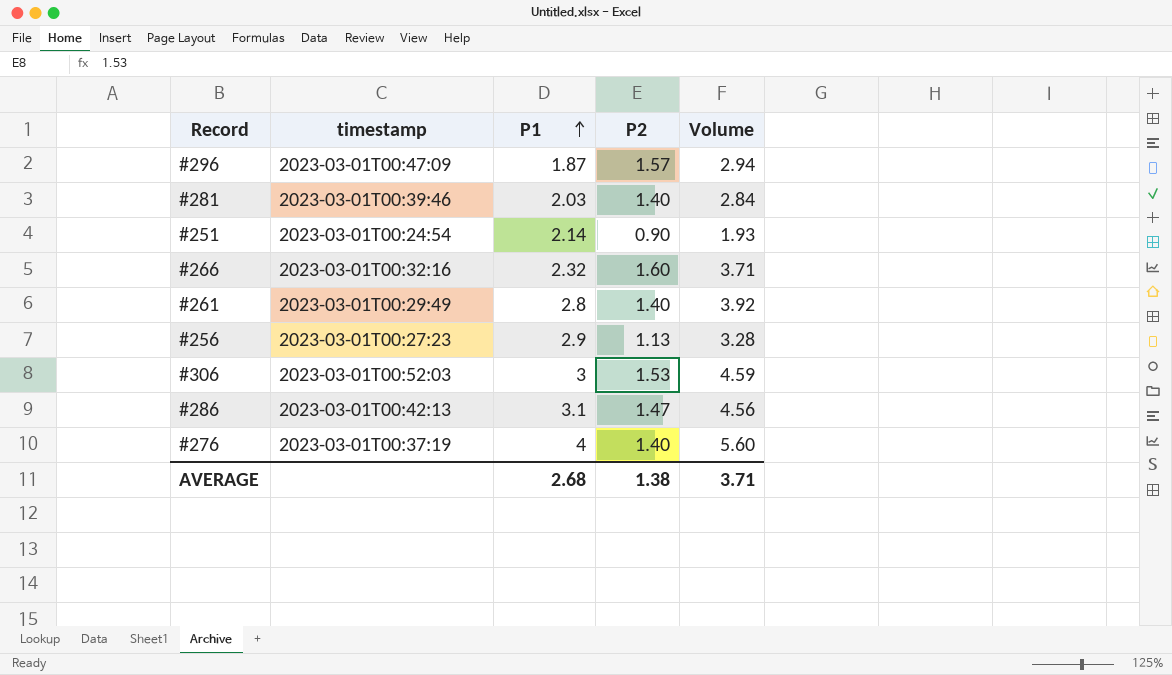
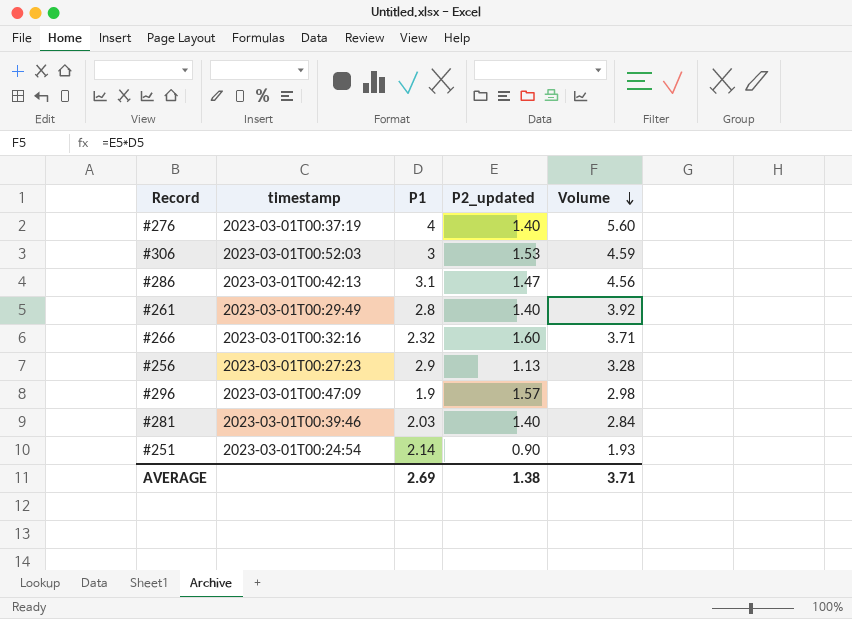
row order: P1 ascending -> Volume descending
column name: P2 -> P2_updated
#296 | P1: 1.87 -> 1.9
#296 | Volume: 2.94 -> 2.98
AVERAGE | P1: 2.68 -> 2.69

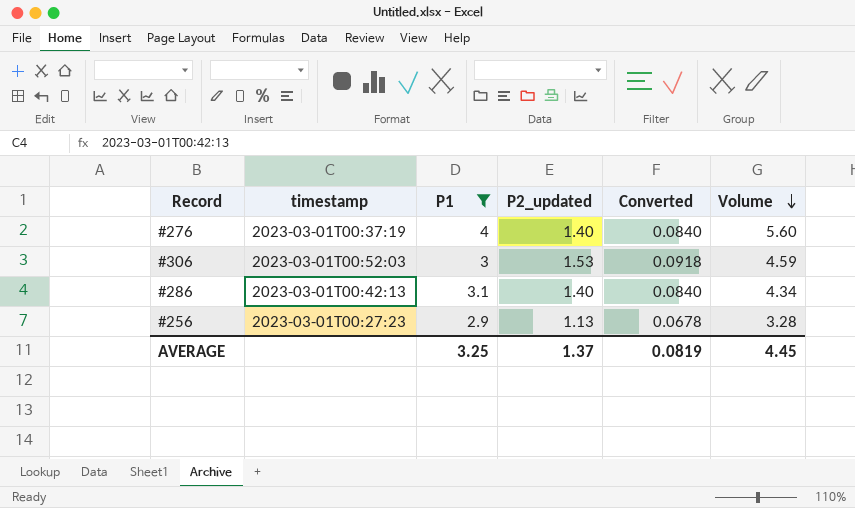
filter: none -> P1 >= 2.9
column Converted | formula: none -> [P2_updated] * 0.06
#286 | P2_updated: 1.47 -> 1.40
#286 | Volume: 4.56 -> 4.34
AVERAGE | P1: 2.69 -> 3.25
AVERAGE | P2_updated: 1.38 -> 1.37
AVERAGE | Volume: 3.71 -> 4.45

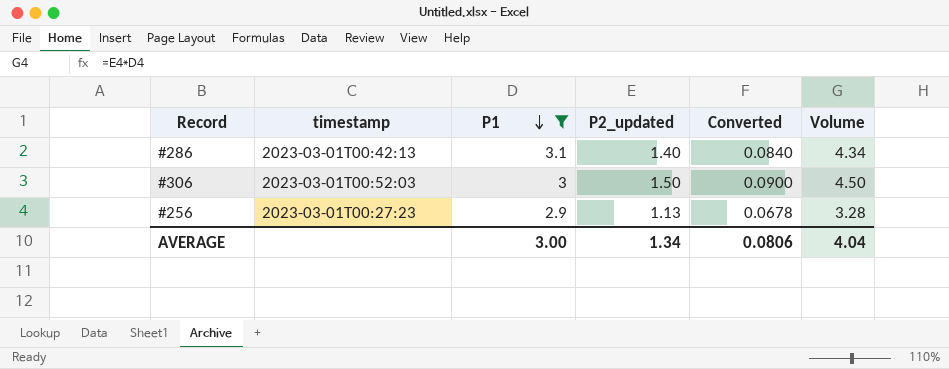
row order: Volume descending -> P1 descending
row #276: 2023-03-01T00:37:19 | 4 | 1.40 | 0.0840 | 5.60 -> none
#306 | P2_updated: 1.53 -> 1.50
#306 | Converted: 0.0918 -> 0.0900
#306 | Volume: 4.59 -> 4.50
AVERAGE | P1: 3.25 -> 3.00
AVERAGE | P2_updated: 1.37 -> 1.34
AVERAGE | Converted: 0.0819 -> 0.0806
AVERAGE | Volume: 4.45 -> 4.04

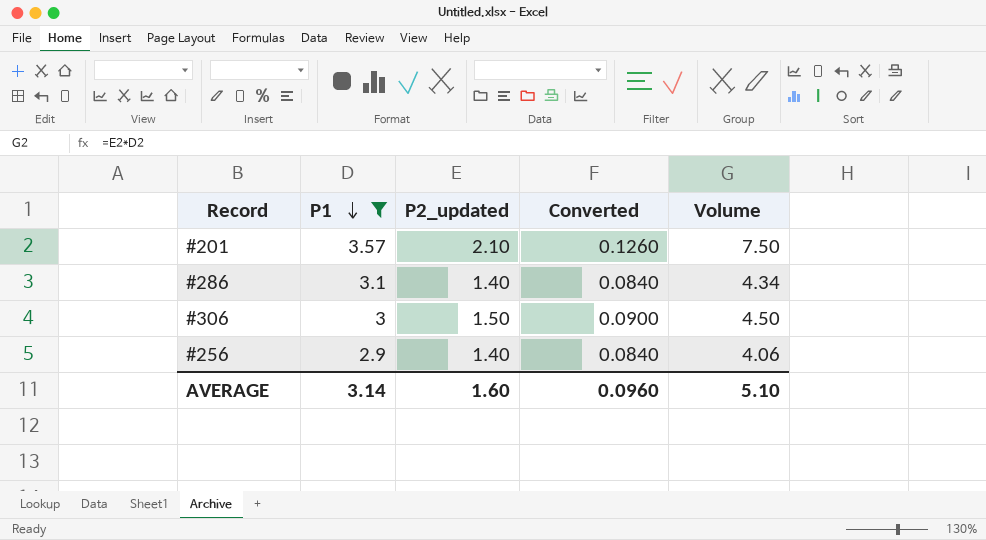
column timestamp | position: 2 -> none
row #201: none -> 3.57 | 2.10 | 0.1260 | 7.50
#256 | P2_updated: 1.13 -> 1.40
#256 | Converted: 0.0678 -> 0.0840
#256 | Volume: 3.28 -> 4.06
AVERAGE | P1: 3.00 -> 3.14
AVERAGE | P2_updated: 1.34 -> 1.60
AVERAGE | Converted: 0.0806 -> 0.0960
AVERAGE | Volume: 4.04 -> 5.10

